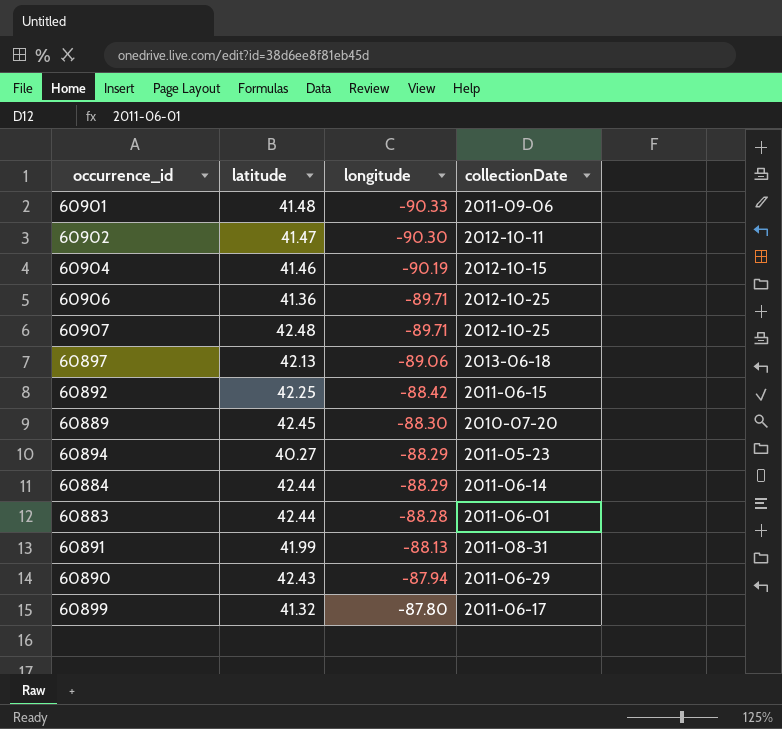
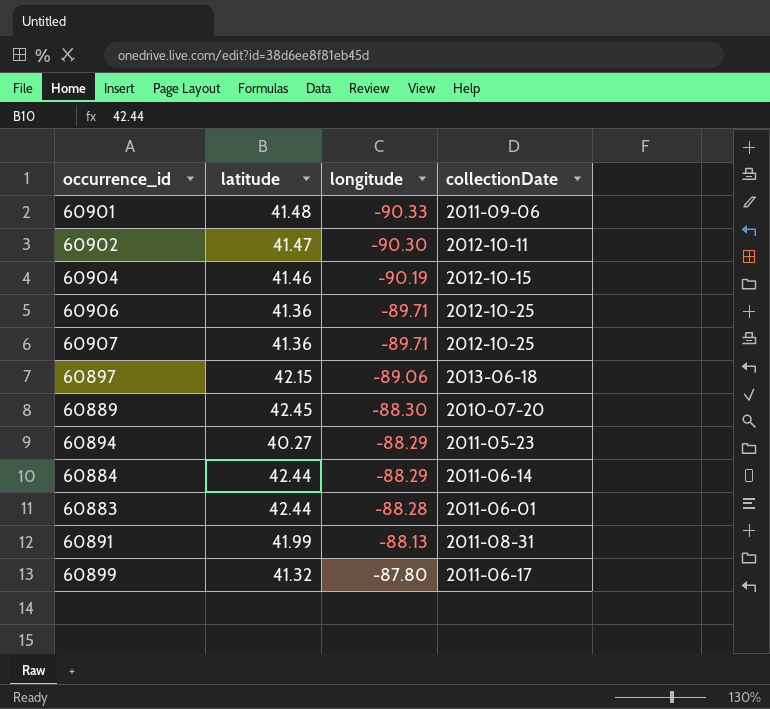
row 60892: 42.25 | -88.42 | 2011-06-15 -> none
row 60890: 42.43 | -87.94 | 2011-06-29 -> none
60907 | latitude: 42.48 -> 41.36
60897 | latitude: 42.13 -> 42.15

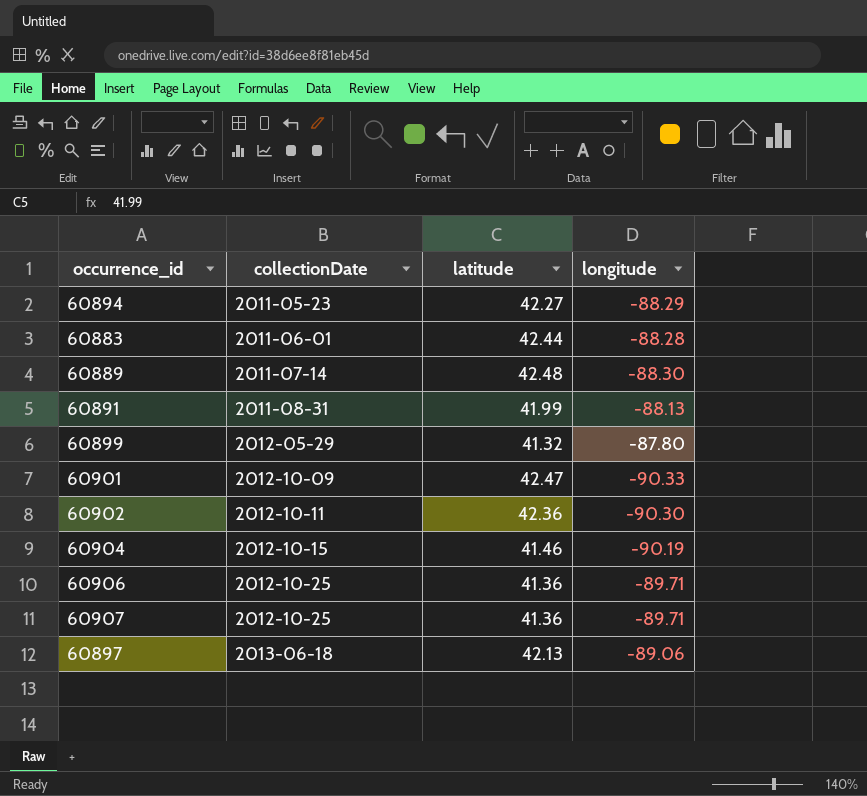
row order: longitude ascending -> collectionDate ascending
column collectionDate | position: 4 -> 2
row 60884: 42.44 | -88.29 | 2011-06-14 -> none
60894 | latitude: 40.27 -> 42.27
60889 | collectionDate: 2010-07-20 -> 2011-07-14
60889 | latitude: 42.45 -> 42.48
60899 | collectionDate: 2011-06-17 -> 2012-05-29
60901 | collectionDate: 2011-09-06 -> 2012-10-09
60901 | latitude: 41.48 -> 42.47
60902 | latitude: 41.47 -> 42.36
60897 | latitude: 42.15 -> 42.13

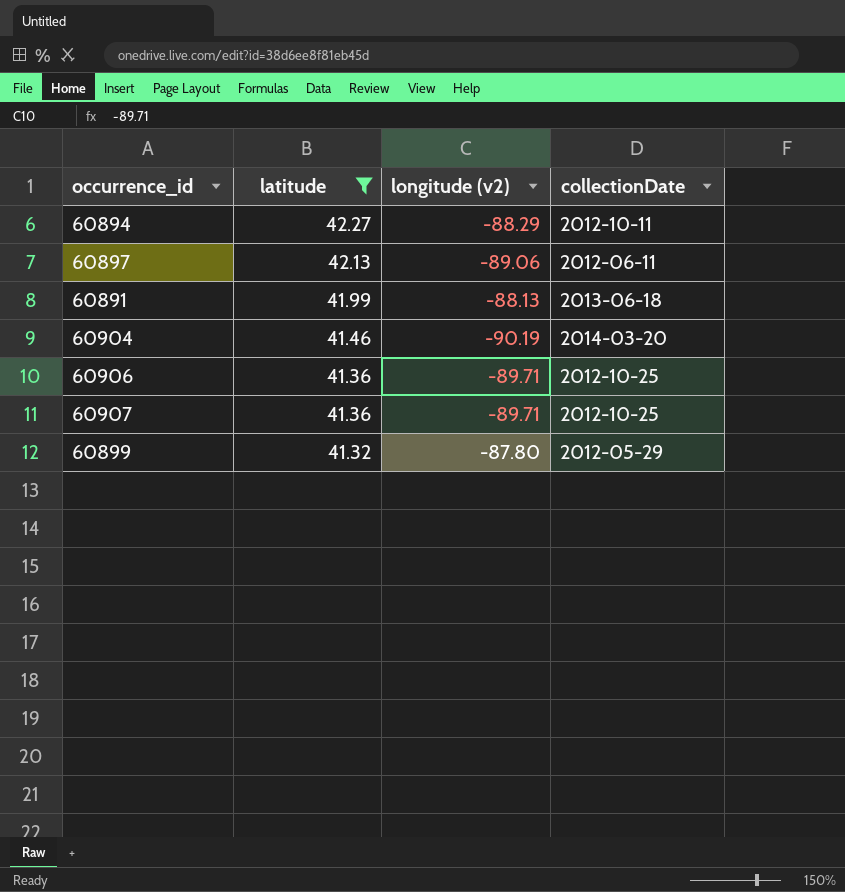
filter: none -> latitude <= 42.27
row order: collectionDate ascending -> latitude descending
column name: longitude -> longitude (v2)
column collectionDate | position: 2 -> 4
60894 | collectionDate: 2011-05-23 -> 2012-10-11
60897 | collectionDate: 2013-06-18 -> 2012-06-11
60891 | collectionDate: 2011-08-31 -> 2013-06-18
60904 | collectionDate: 2012-10-15 -> 2014-03-20

